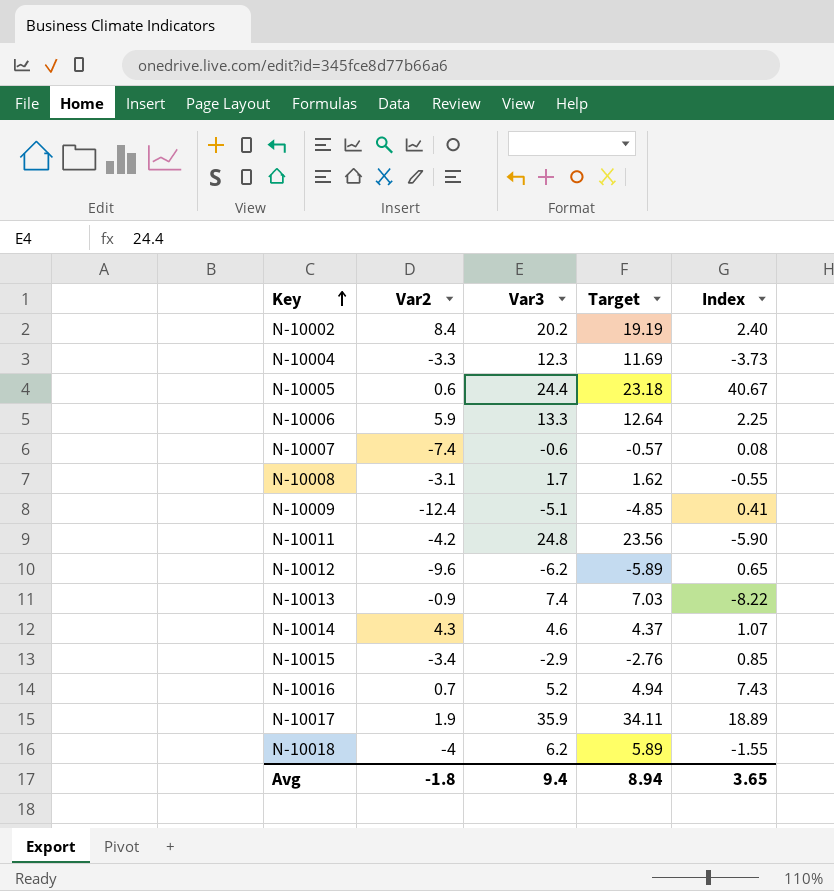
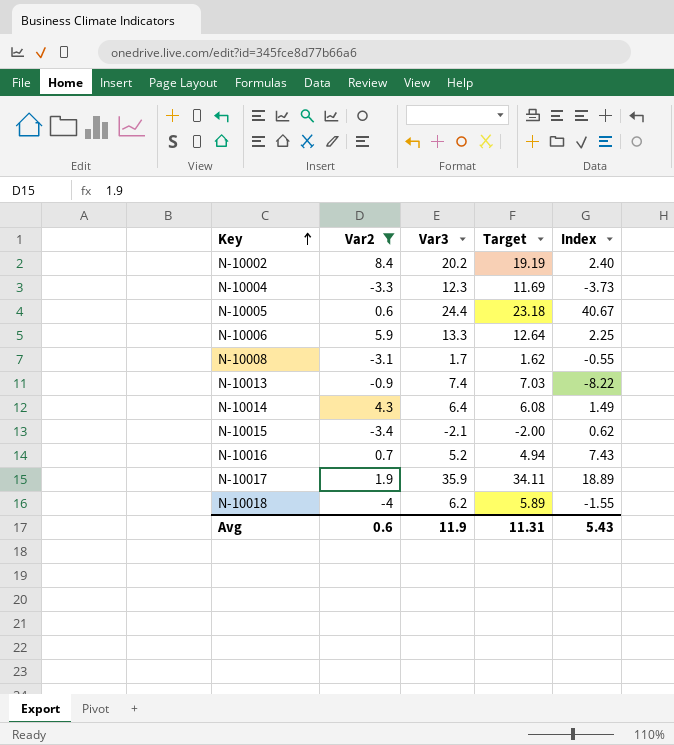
filter: none -> Var2 >= -4
N-10014 | Var3: 4.6 -> 6.4
N-10014 | Target: 4.37 -> 6.08
N-10014 | Index: 1.07 -> 1.49
N-10015 | Var3: -2.9 -> -2.1
N-10015 | Target: -2.76 -> -2.00
N-10015 | Index: 0.85 -> 0.62
Avg | Var2: -1.8 -> 0.6
Avg | Var3: 9.4 -> 11.9
Avg | Target: 8.94 -> 11.31
Avg | Index: 3.65 -> 5.43

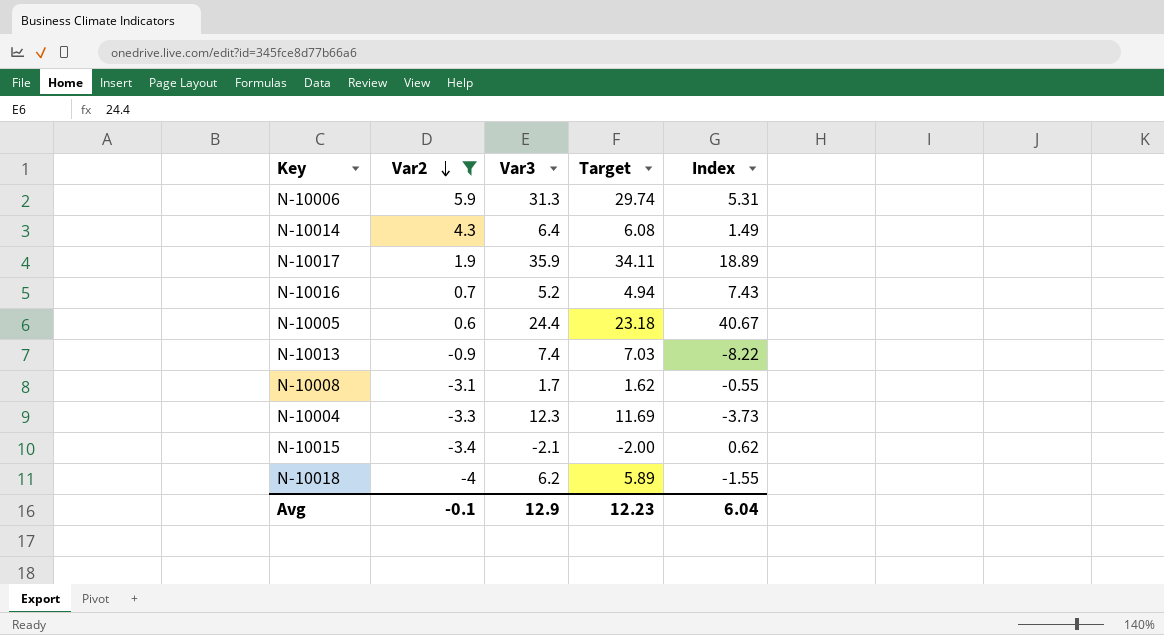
row order: Key ascending -> Var2 descending
row N-10002: 8.4 | 20.2 | 19.19 | 2.40 -> none
N-10006 | Var3: 13.3 -> 31.3
N-10006 | Target: 12.64 -> 29.74
N-10006 | Index: 2.25 -> 5.31
Avg | Var2: 0.6 -> -0.1
Avg | Var3: 11.9 -> 12.9
Avg | Target: 11.31 -> 12.23
Avg | Index: 5.43 -> 6.04

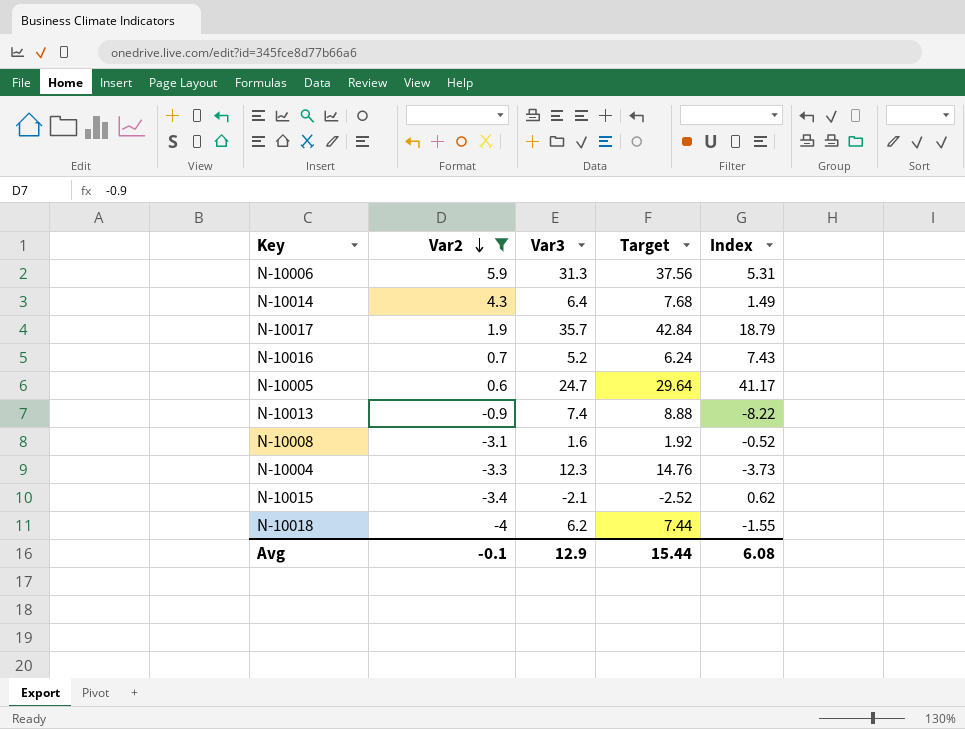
column Target | formula: [Var3] * 0.95 -> [Var3] * 1.2
N-10017 | Var3: 35.9 -> 35.7
N-10017 | Index: 18.89 -> 18.79
N-10005 | Var3: 24.4 -> 24.7
N-10005 | Index: 40.67 -> 41.17
N-10008 | Var3: 1.7 -> 1.6
N-10008 | Index: -0.55 -> -0.52
Avg | Target: 12.23 -> 15.44
Avg | Index: 6.04 -> 6.08

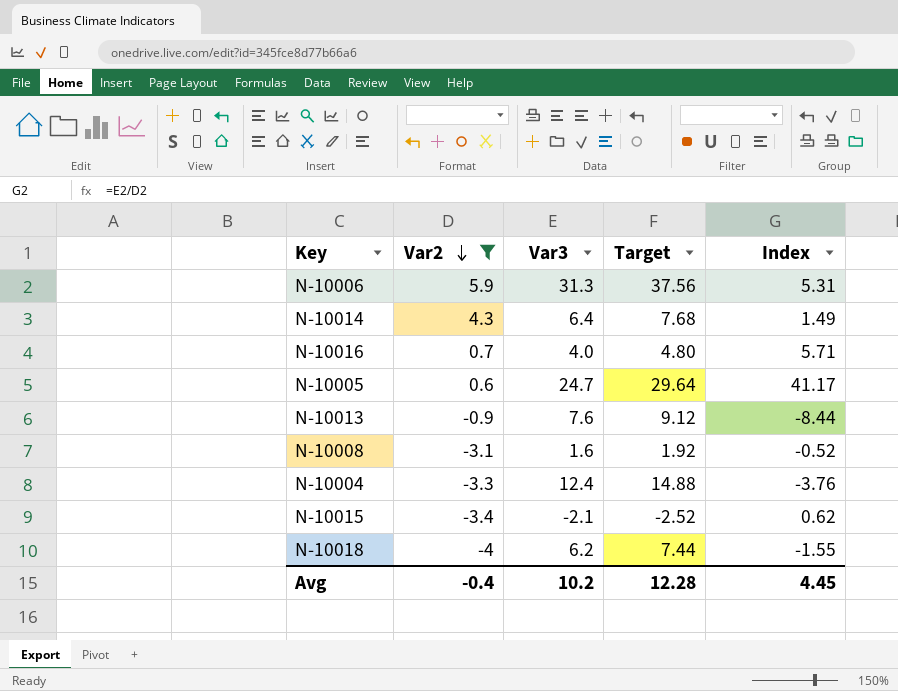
row N-10017: 1.9 | 35.7 | 42.84 | 18.79 -> none
N-10016 | Var3: 5.2 -> 4.0
N-10016 | Target: 6.24 -> 4.80
N-10016 | Index: 7.43 -> 5.71
N-10013 | Var3: 7.4 -> 7.6
N-10013 | Target: 8.88 -> 9.12
N-10013 | Index: -8.22 -> -8.44
N-10004 | Var3: 12.3 -> 12.4
N-10004 | Target: 14.76 -> 14.88
N-10004 | Index: -3.73 -> -3.76
Avg | Var2: -0.1 -> -0.4
Avg | Var3: 12.9 -> 10.2
Avg | Target: 15.44 -> 12.28
Avg | Index: 6.08 -> 4.45

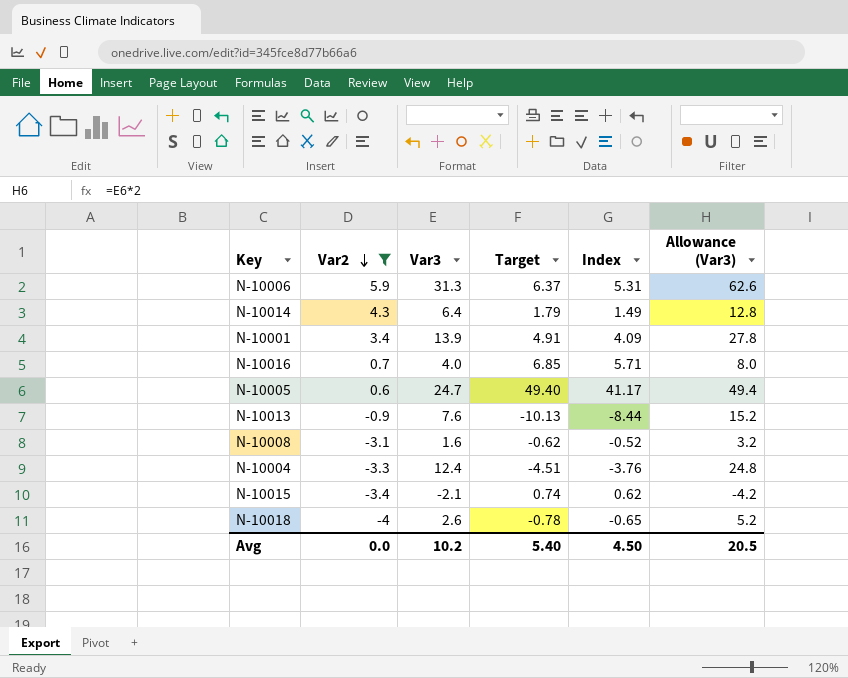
column Target | formula: [Var3] * 1.2 -> [Index] * 1.2
column Allowance (Var3) | formula: none -> [Var3] * 2
row N-10001: none -> 3.4 | 13.9 | 4.91 | 4.09 | 27.8
N-10018 | Var3: 6.2 -> 2.6
N-10018 | Index: -1.55 -> -0.65
Avg | Var2: -0.4 -> 0.0
Avg | Target: 12.28 -> 5.40
Avg | Index: 4.45 -> 4.50

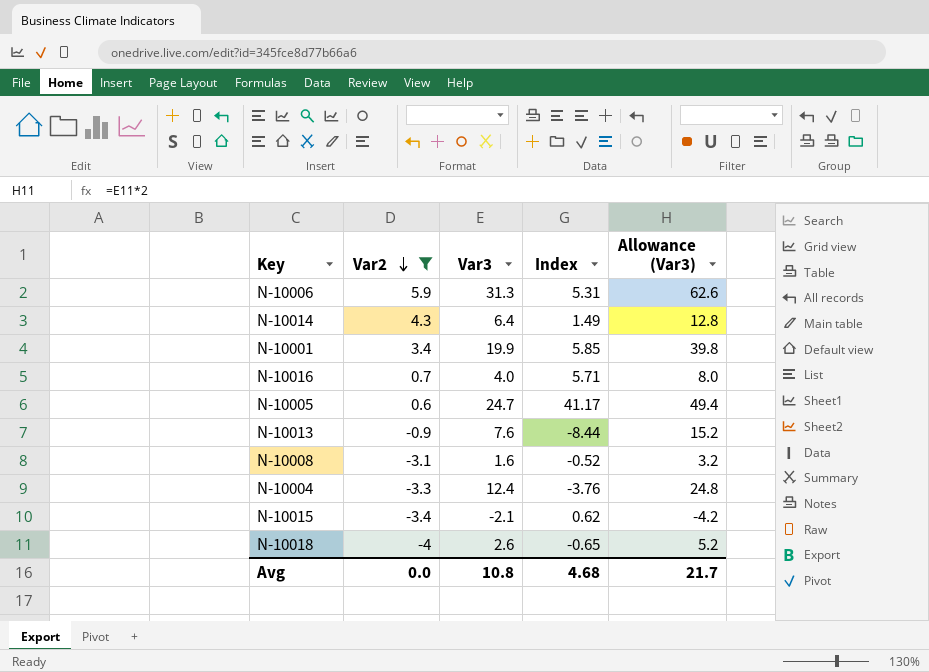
column Target | formula: [Index] * 1.2 -> none
N-10001 | Var3: 13.9 -> 19.9
N-10001 | Index: 4.09 -> 5.85
N-10001 | Allowance (Var3): 27.8 -> 39.8
Avg | Var3: 10.2 -> 10.8
Avg | Index: 4.50 -> 4.68
Avg | Allowance (Var3): 20.5 -> 21.7

